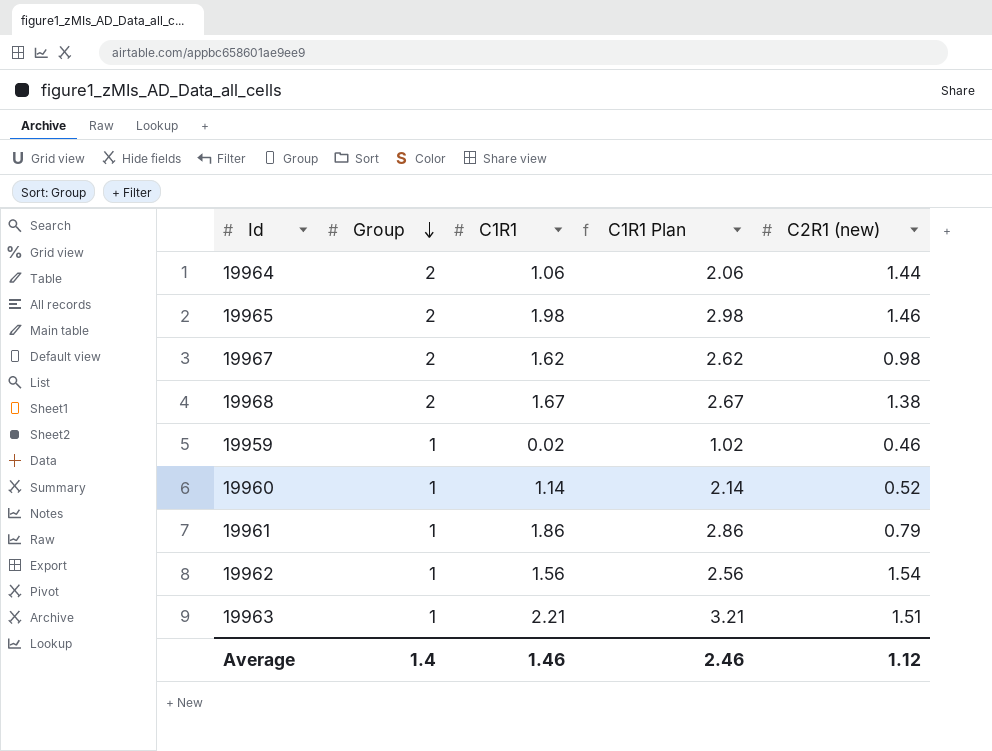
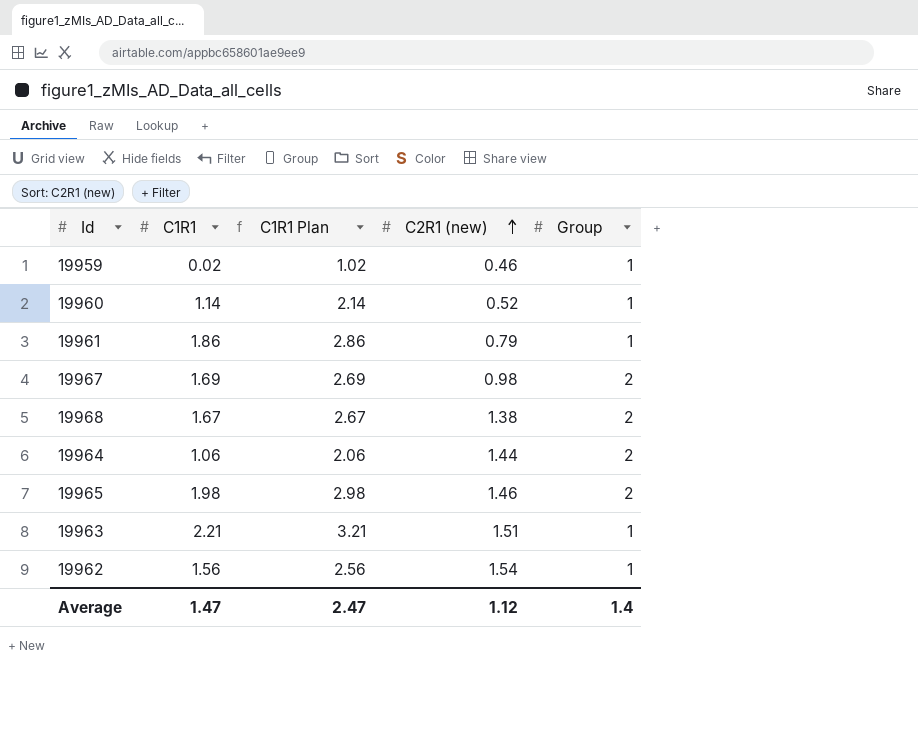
row order: Group descending -> C2R1 (new) ascending
column Group | position: 2 -> 5
19967 | C1R1: 1.62 -> 1.69
19967 | C1R1 Plan: 2.62 -> 2.69
Average | C1R1: 1.46 -> 1.47
Average | C1R1 Plan: 2.46 -> 2.47

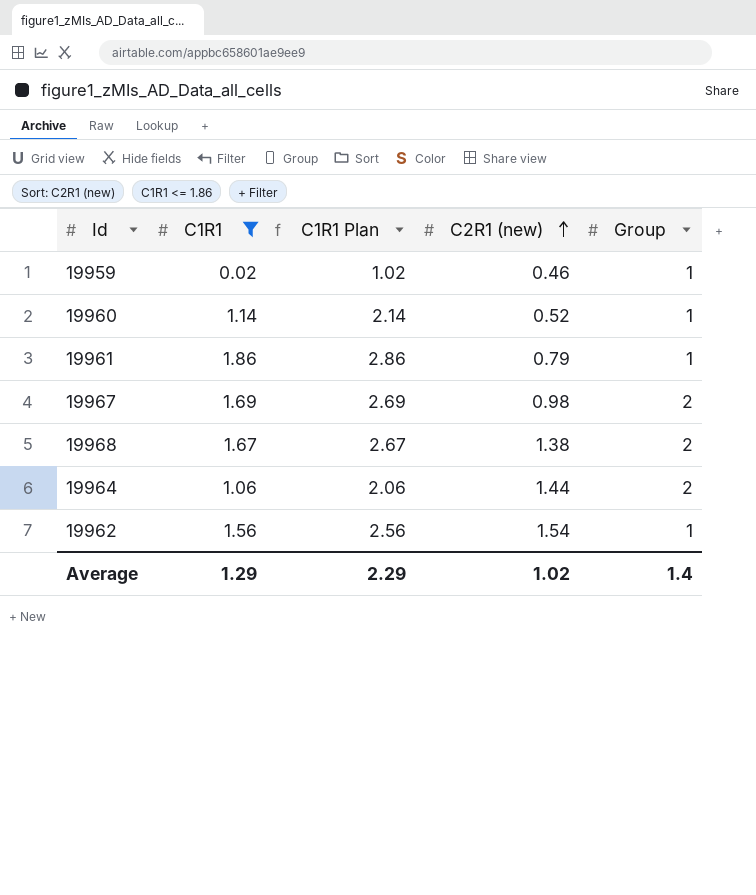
filter: none -> C1R1 <= 1.86
Average | C1R1: 1.47 -> 1.29
Average | C1R1 Plan: 2.47 -> 2.29
Average | C2R1 (new): 1.12 -> 1.02

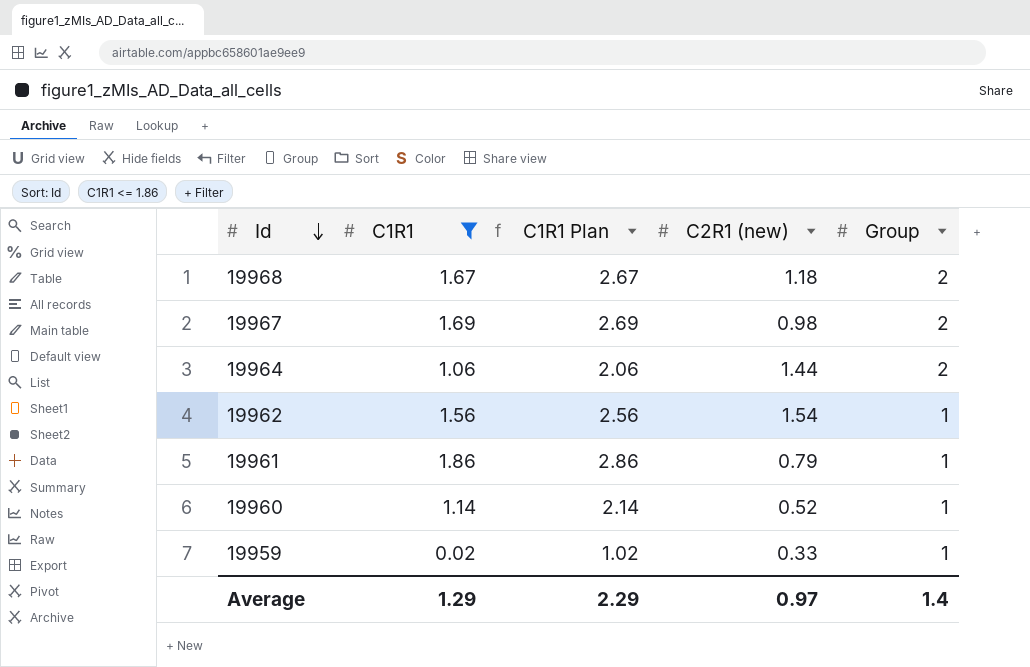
row order: C2R1 (new) ascending -> Id descending
19968 | C2R1 (new): 1.38 -> 1.18
19959 | C2R1 (new): 0.46 -> 0.33
Average | C2R1 (new): 1.02 -> 0.97

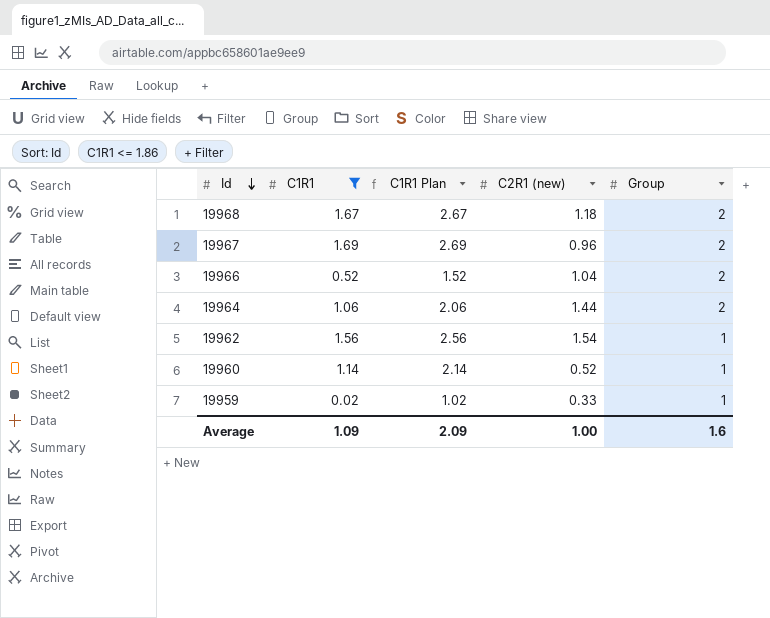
row 19961: 1.86 | 2.86 | 0.79 | 1 -> none
19967 | C2R1 (new): 0.98 -> 0.96
row 19966: none -> 0.52 | 1.52 | 1.04 | 2
Average | C1R1: 1.29 -> 1.09
Average | C1R1 Plan: 2.29 -> 2.09
Average | C2R1 (new): 0.97 -> 1.00
Average | Group: 1.4 -> 1.6

